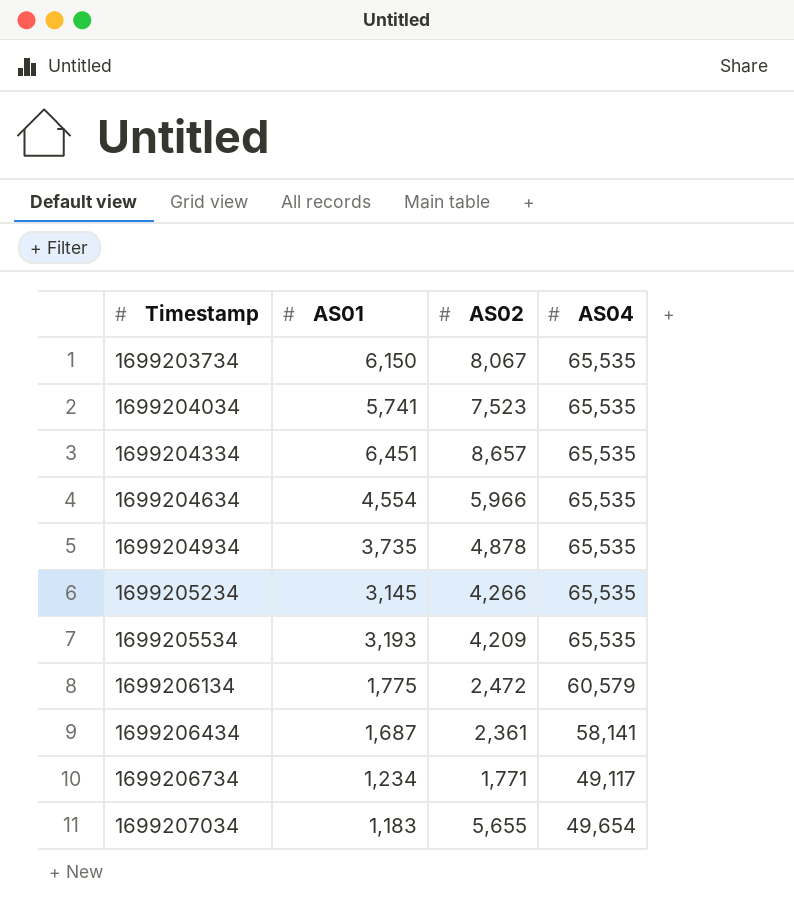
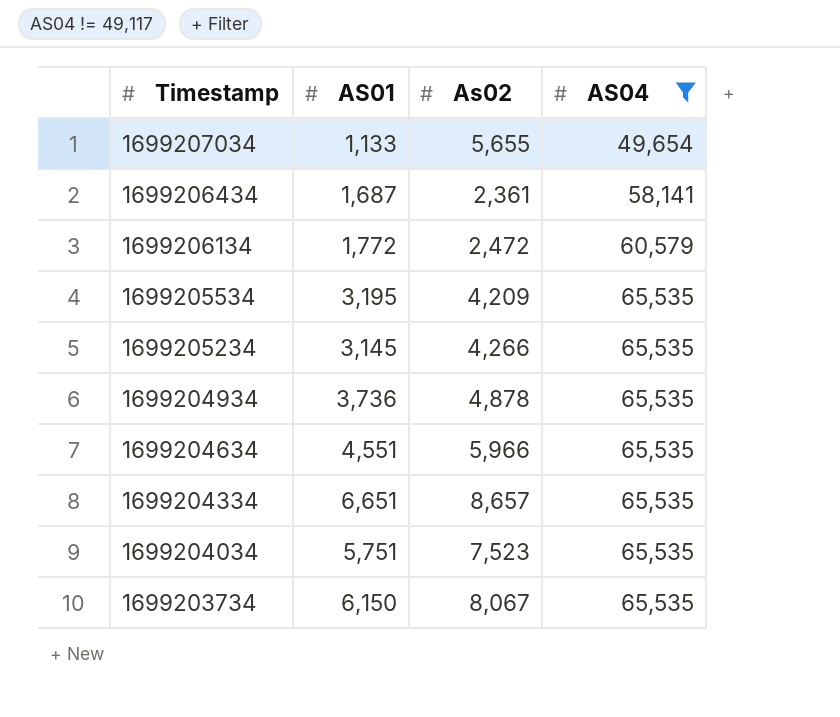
filter: none -> AS04 != 49,117
row order: Timestamp ascending -> Timestamp descending
column name: AS02 -> As02
1699207034 | AS01: 1,183 -> 1,133
1699206134 | AS01: 1,775 -> 1,772
1699205534 | AS01: 3,193 -> 3,195
1699204934 | AS01: 3,735 -> 3,736
1699204634 | AS01: 4,554 -> 4,551
1699204334 | AS01: 6,451 -> 6,651
1699204034 | AS01: 5,741 -> 5,751

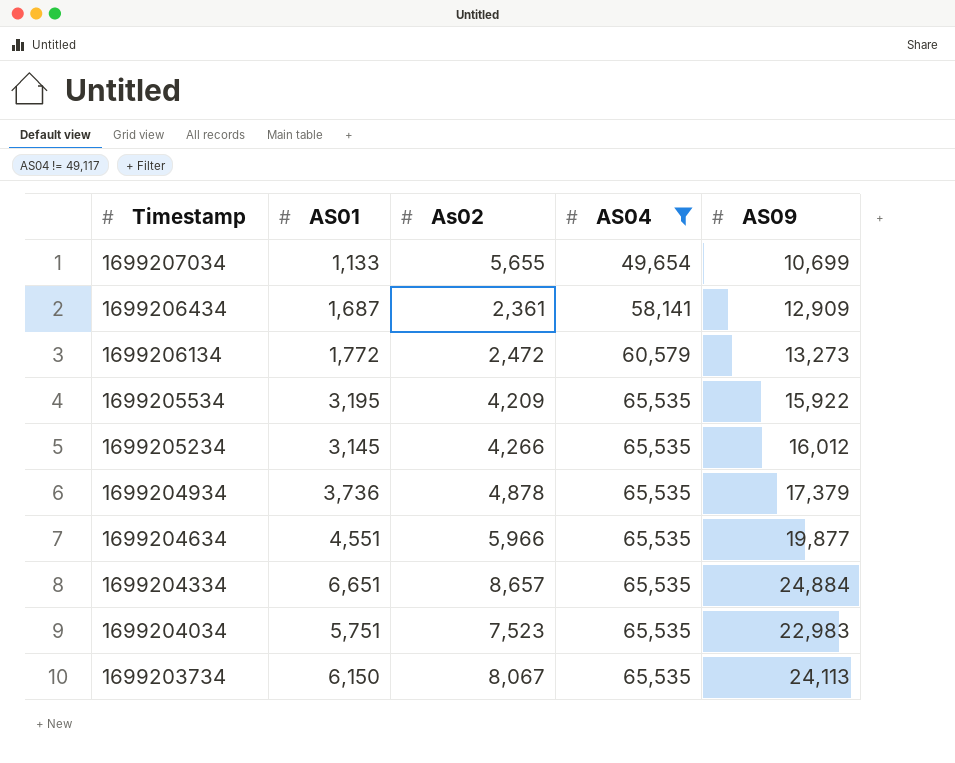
column AS09 | position: none -> 5

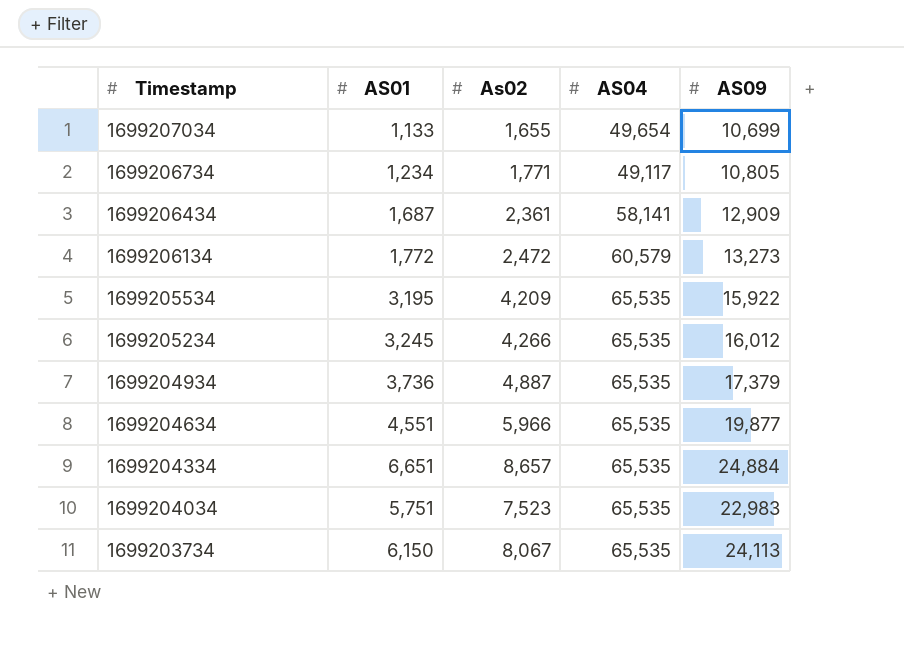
filter: AS04 != 49,117 -> none
1699207034 | As02: 5,655 -> 1,655
1699205234 | AS01: 3,145 -> 3,245
1699204934 | As02: 4,878 -> 4,887

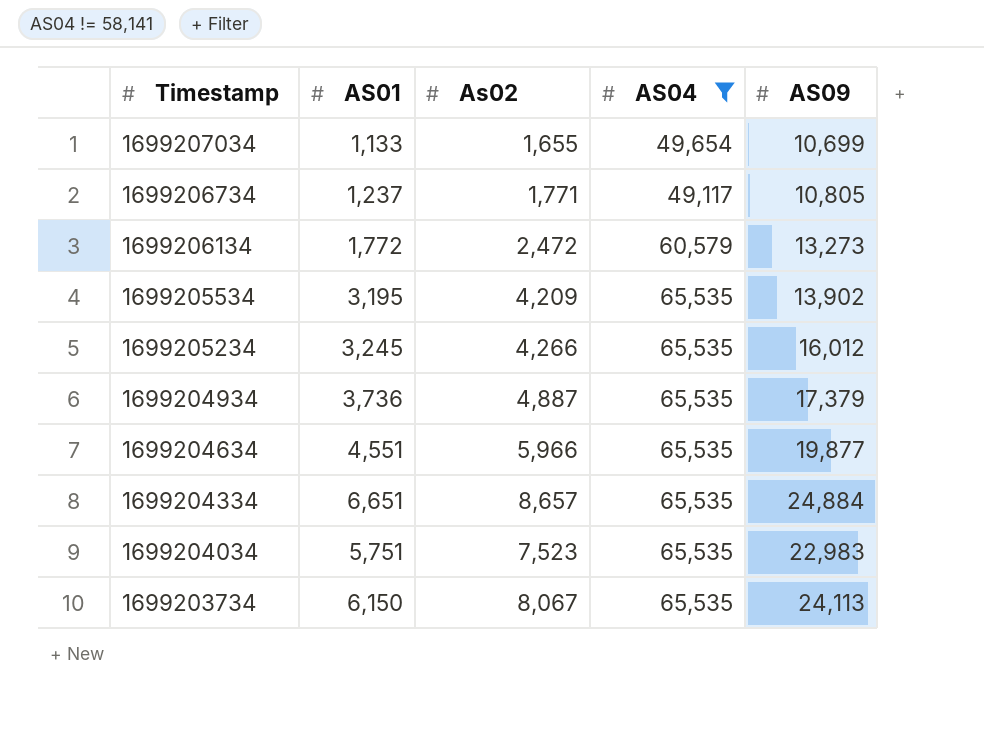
filter: none -> AS04 != 58,141
1699206734 | AS01: 1,234 -> 1,237
1699205534 | AS09: 15,922 -> 13,902

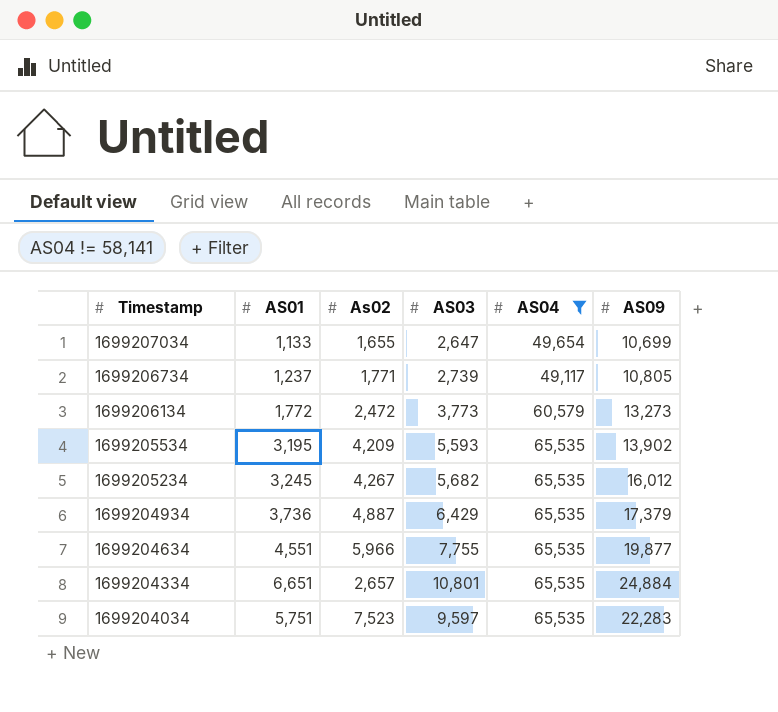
column AS03 | position: none -> 4
row 1699203734: 6,150 | 8,067 | 65,535 | 24,113 -> none
1699205234 | As02: 4,266 -> 4,267
1699204334 | As02: 8,657 -> 2,657
1699204034 | AS09: 22,983 -> 22,283

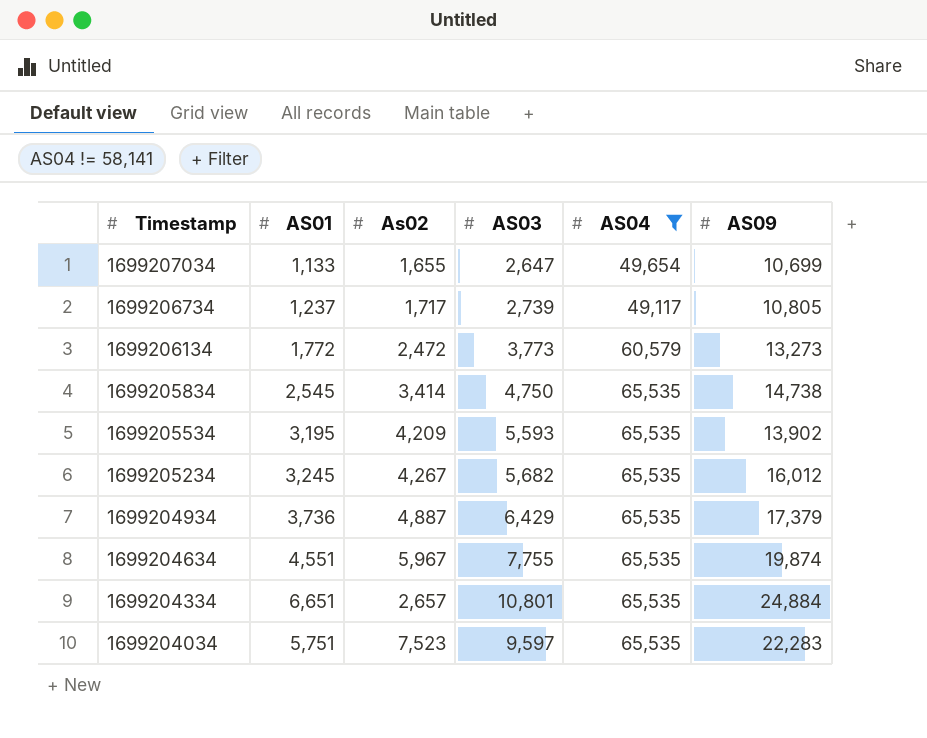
1699206734 | As02: 1,771 -> 1,717
row 1699205834: none -> 2,545 | 3,414 | 4,750 | 65,535 | 14,738
1699204634 | As02: 5,966 -> 5,967
1699204634 | AS09: 19,877 -> 19,874

